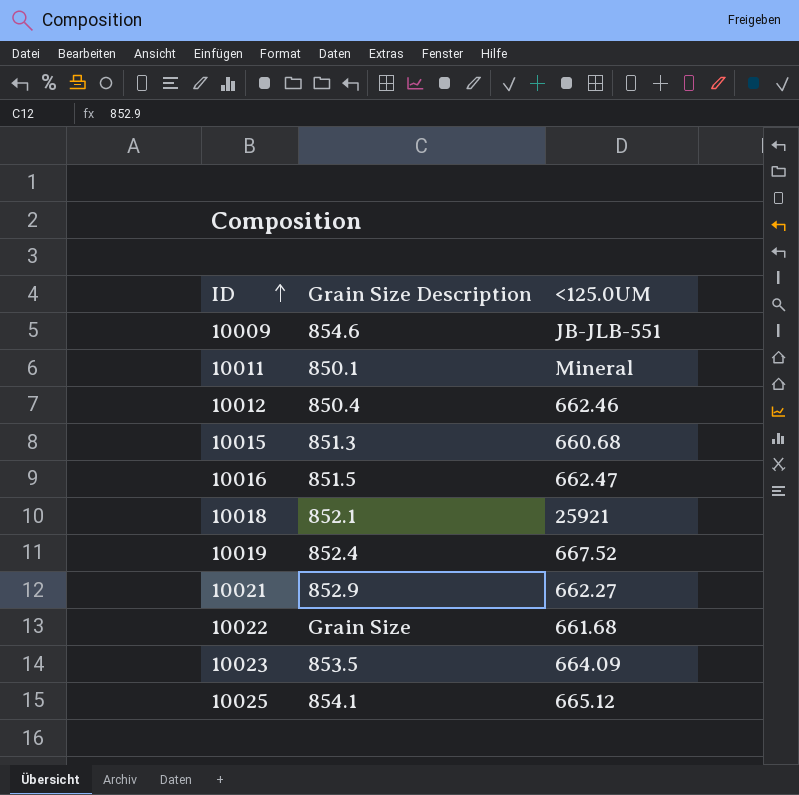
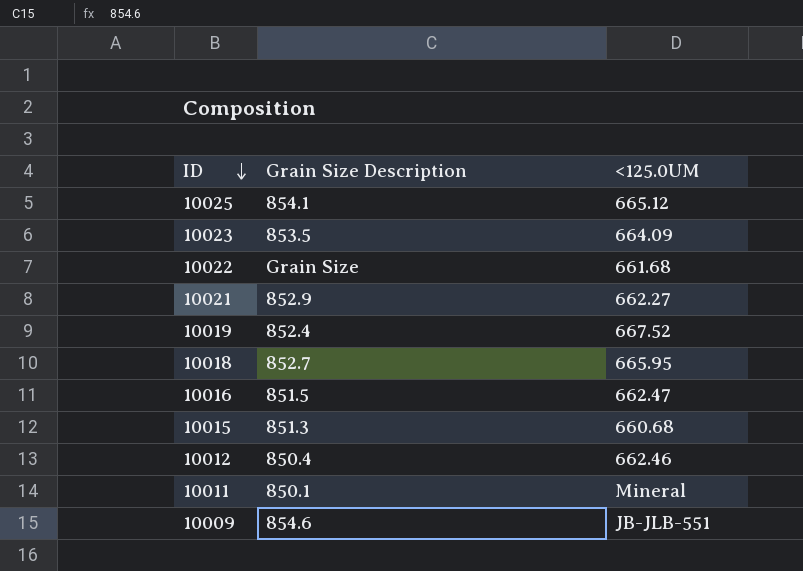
row order: ID ascending -> ID descending
10018 | Grain Size Description: 852.1 -> 852.7
10018 | <125.0UM: 25921 -> 665.95

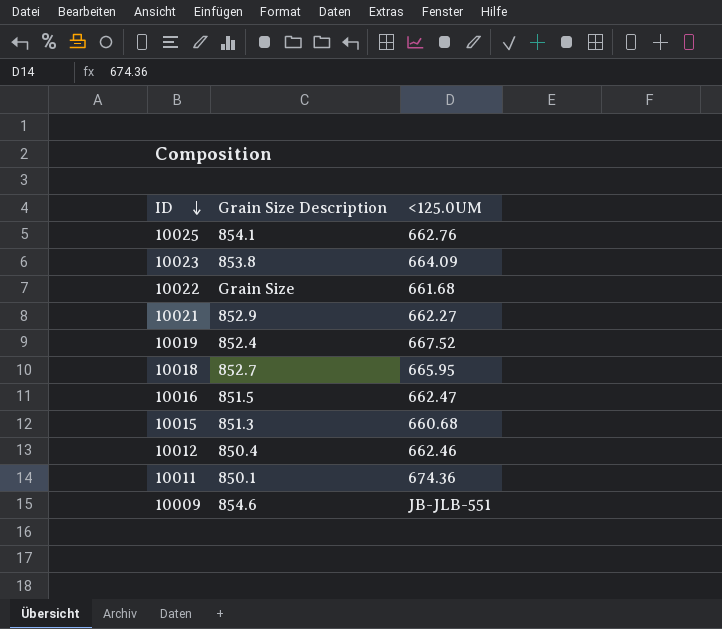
10025 | <125.0UM: 665.12 -> 662.76
10023 | Grain Size Description: 853.5 -> 853.8
10011 | <125.0UM: Mineral -> 674.36

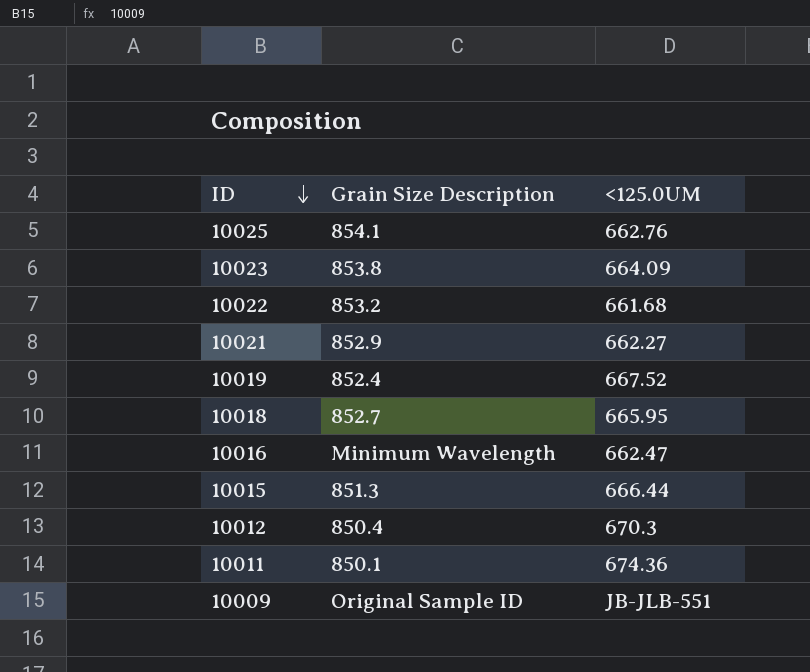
10022 | Grain Size Description: Grain Size -> 853.2
10016 | Grain Size Description: 851.5 -> Minimum Wavelength
10015 | <125.0UM: 660.68 -> 666.44
10012 | <125.0UM: 662.46 -> 670.3
10009 | Grain Size Description: 854.6 -> Original Sample ID

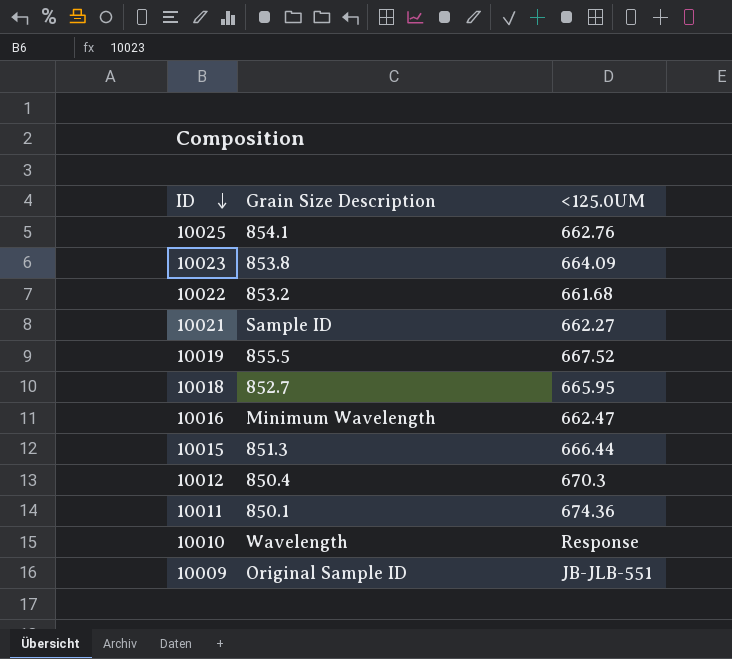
10021 | Grain Size Description: 852.9 -> Sample ID
10019 | Grain Size Description: 852.4 -> 855.5
row 10010: none -> Wavelength | Response

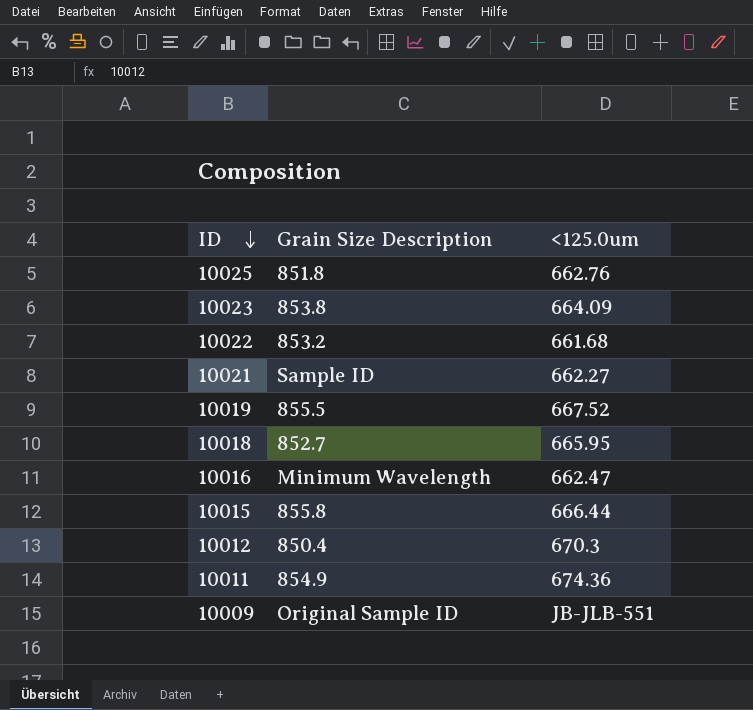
column name: <125.0UM -> <125.0um
row 10010: Wavelength | Response -> none
10025 | Grain Size Description: 854.1 -> 851.8
10015 | Grain Size Description: 851.3 -> 855.8
10011 | Grain Size Description: 850.1 -> 854.9

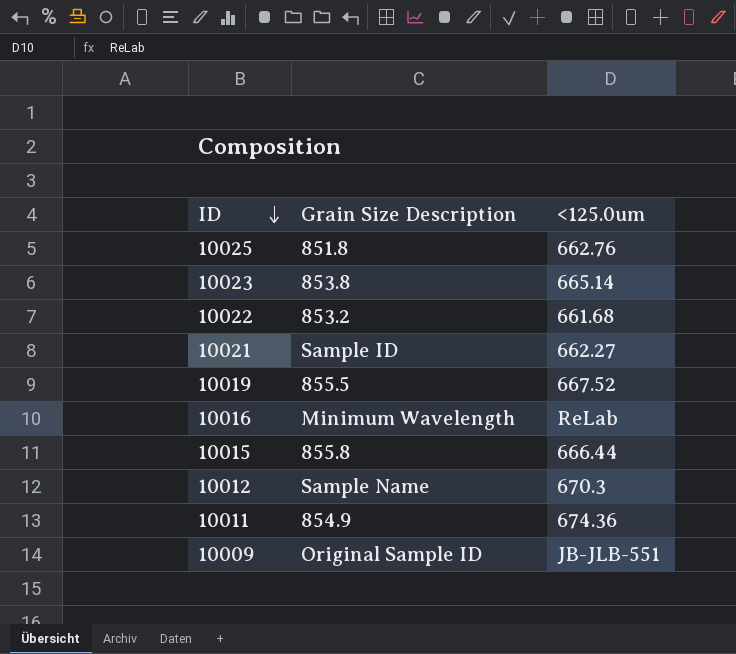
row 10018: 852.7 | 665.95 -> none
10023 | <125.0um: 664.09 -> 665.14
10016 | <125.0um: 662.47 -> ReLab
10012 | Grain Size Description: 850.4 -> Sample Name

